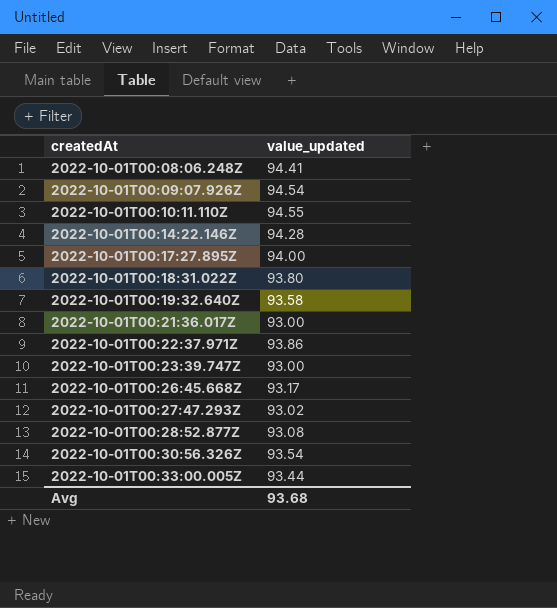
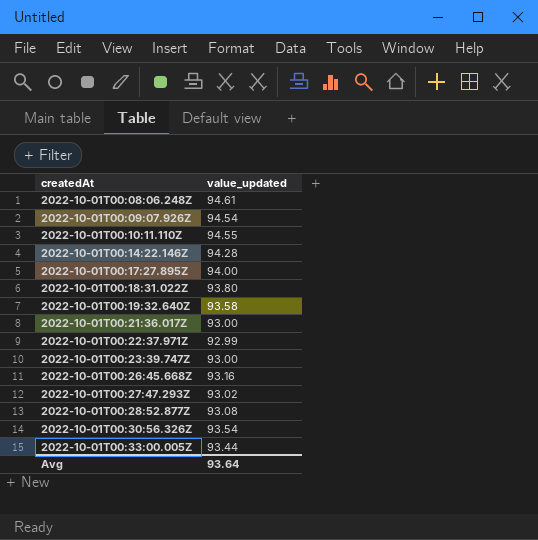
2022-10-01T00:08:06.248Z | value_updated: 94.41 -> 94.61
2022-10-01T00:22:37.971Z | value_updated: 93.86 -> 92.99
2022-10-01T00:26:45.668Z | value_updated: 93.17 -> 93.16
Avg | value_updated: 93.68 -> 93.64

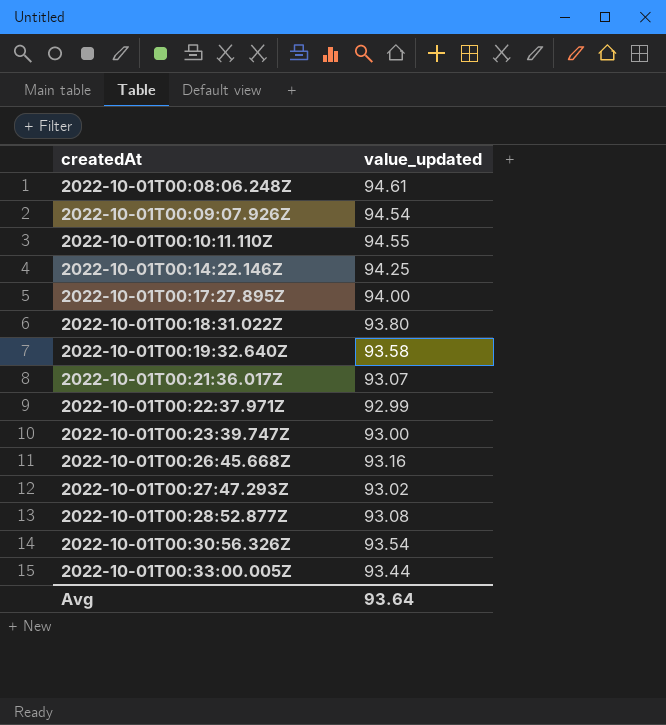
2022-10-01T00:14:22.146Z | value_updated: 94.28 -> 94.25
2022-10-01T00:21:36.017Z | value_updated: 93.00 -> 93.07

